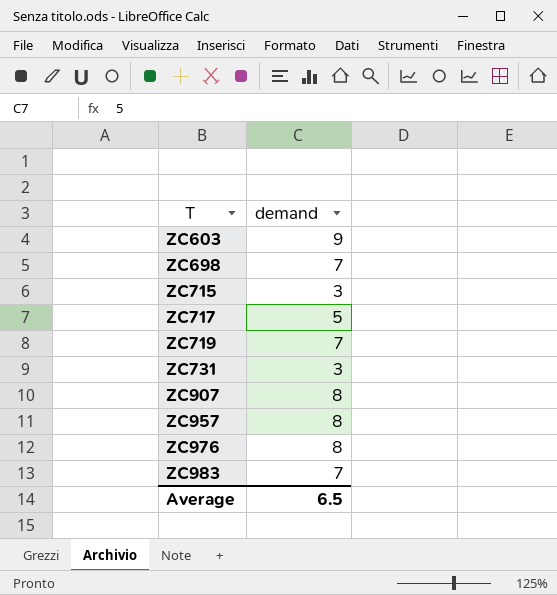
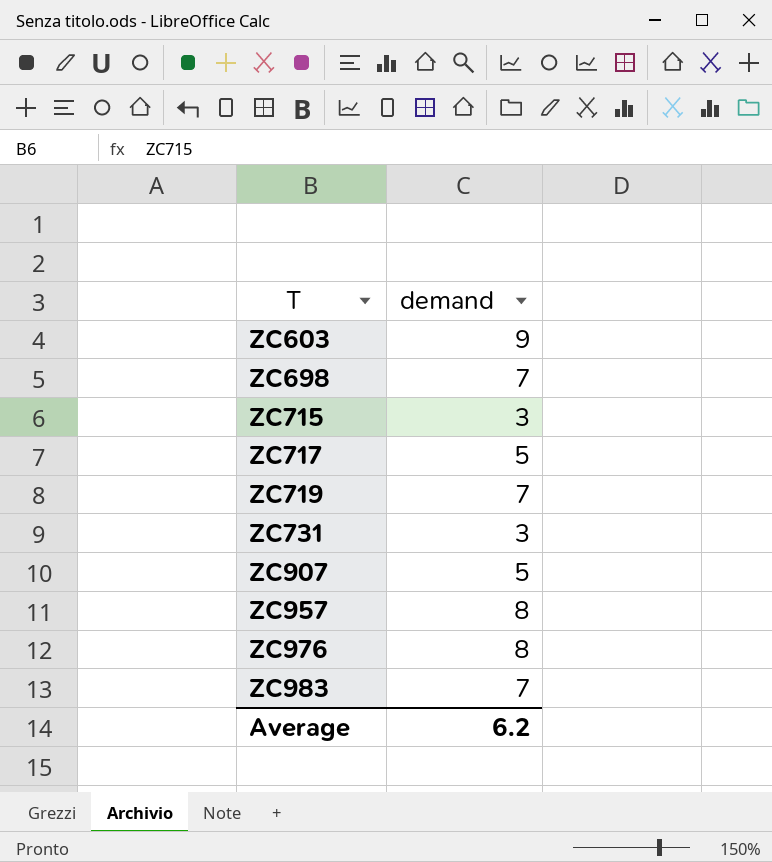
ZC907 | demand: 8 -> 5
Average | demand: 6.5 -> 6.2

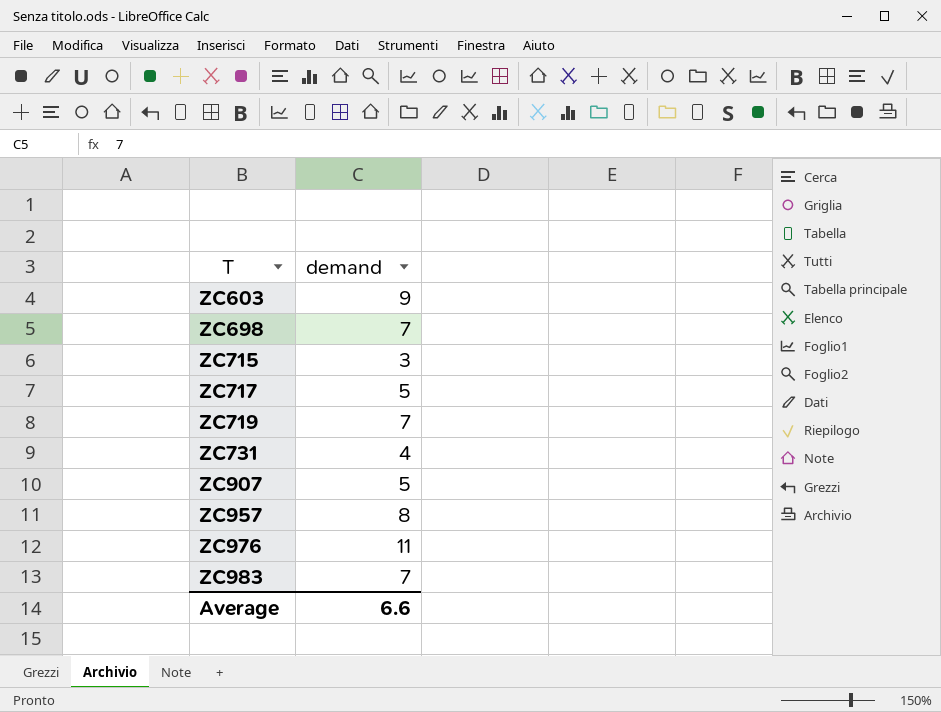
ZC731 | demand: 3 -> 4
ZC976 | demand: 8 -> 11
Average | demand: 6.2 -> 6.6

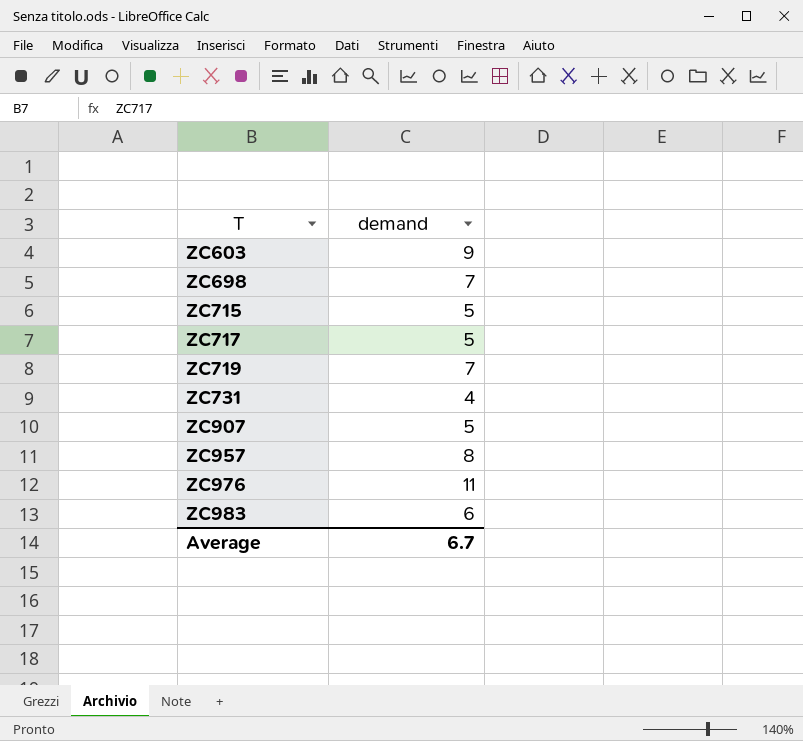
ZC715 | demand: 3 -> 5
ZC983 | demand: 7 -> 6
Average | demand: 6.6 -> 6.7

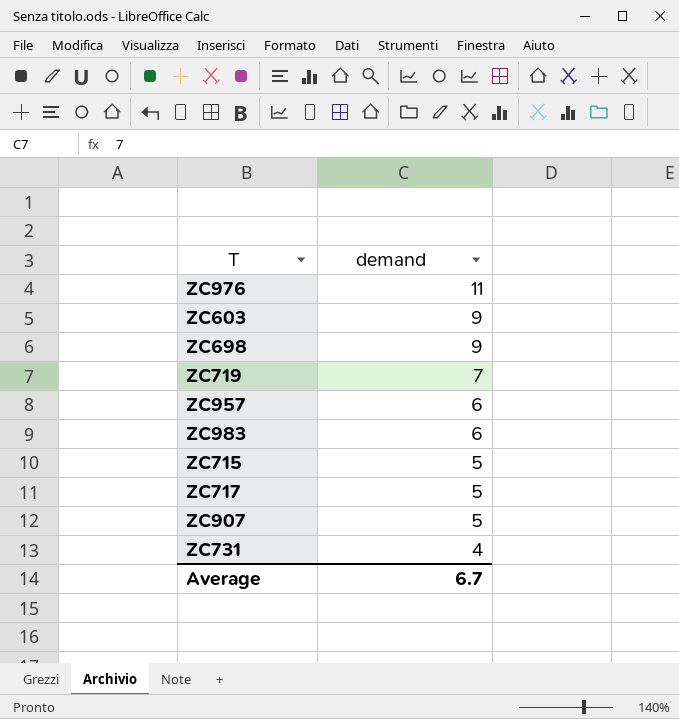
row order: T ascending -> demand descending
ZC698 | demand: 7 -> 9
ZC957 | demand: 8 -> 6

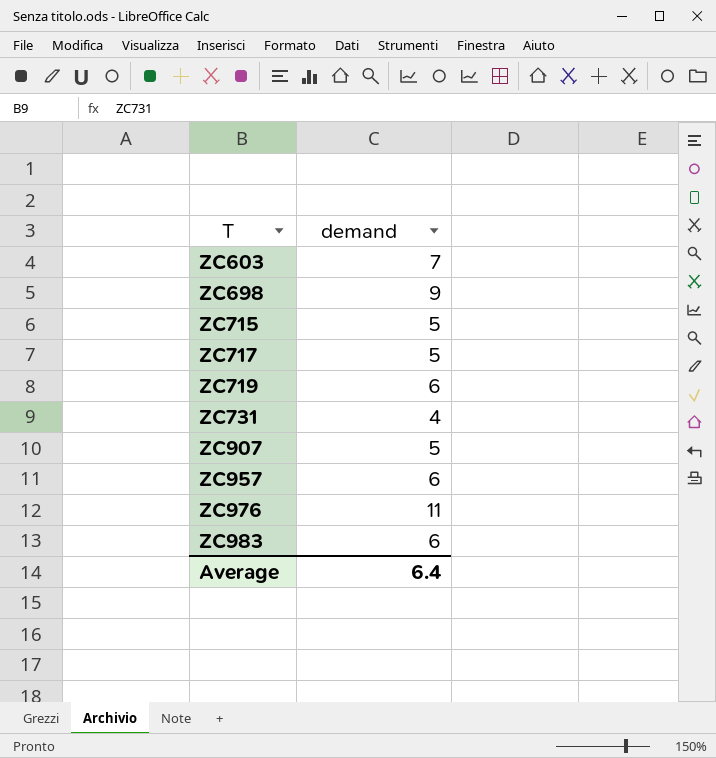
row order: demand descending -> T ascending
ZC603 | demand: 9 -> 7
ZC719 | demand: 7 -> 6
Average | demand: 6.7 -> 6.4

